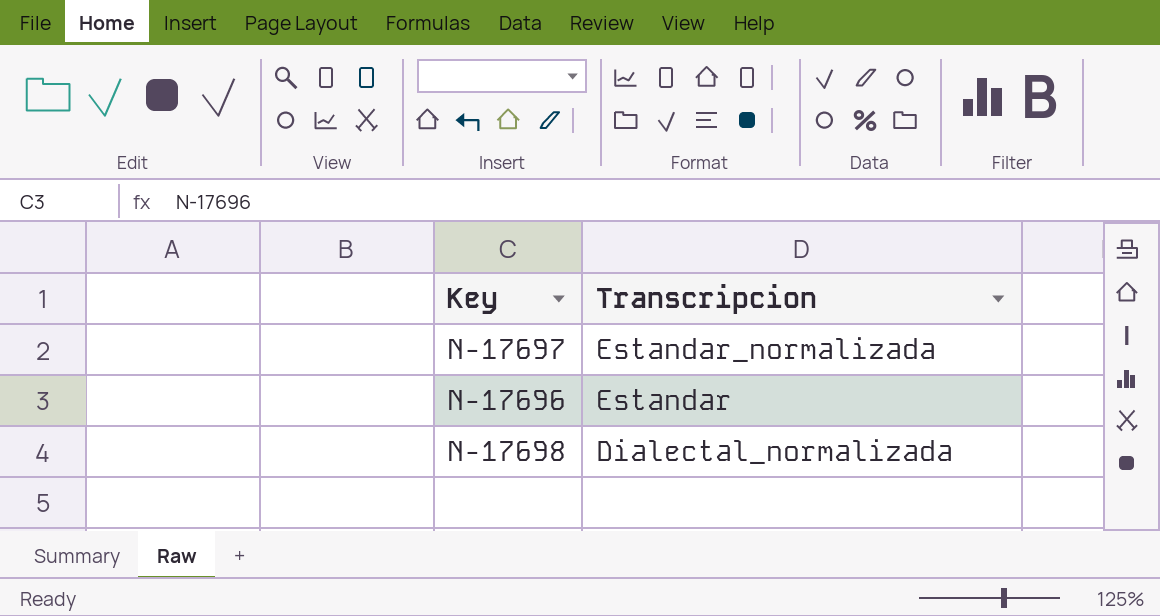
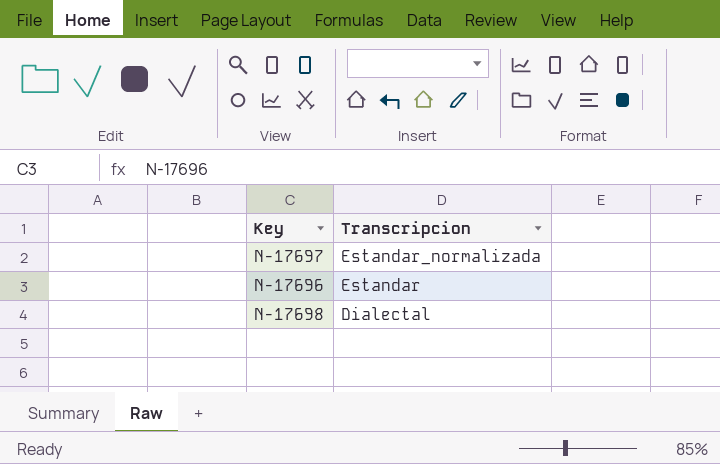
N-17698 | Transcripcion: Dialectal_normalizada -> Dialectal

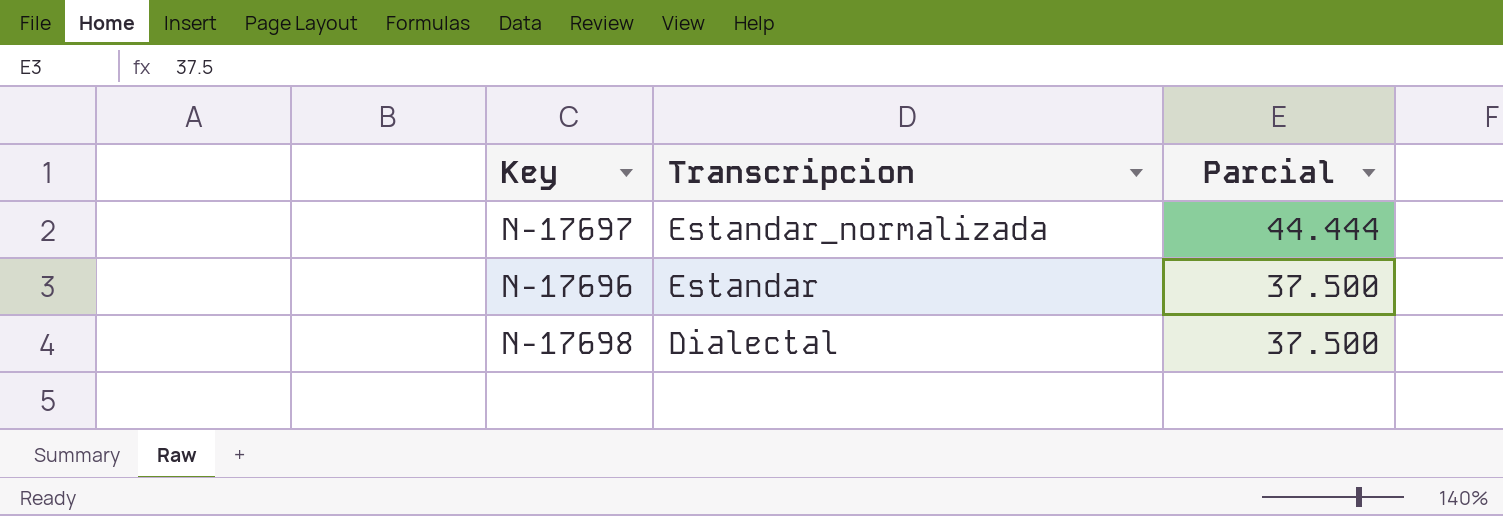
column Parcial | position: none -> 3

